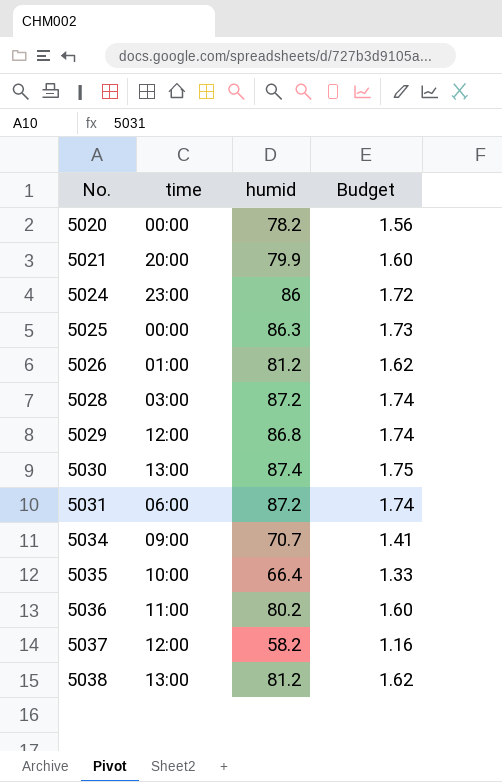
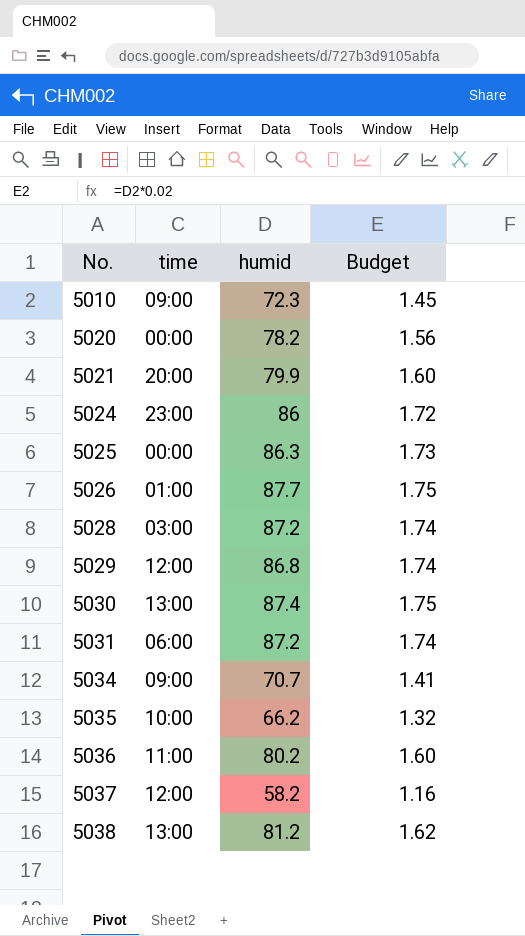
row 5010: none -> 09:00 | 72.3 | 1.45
5026 | humid: 81.2 -> 87.7
5026 | Budget: 1.62 -> 1.75
5035 | humid: 66.4 -> 66.2
5035 | Budget: 1.33 -> 1.32

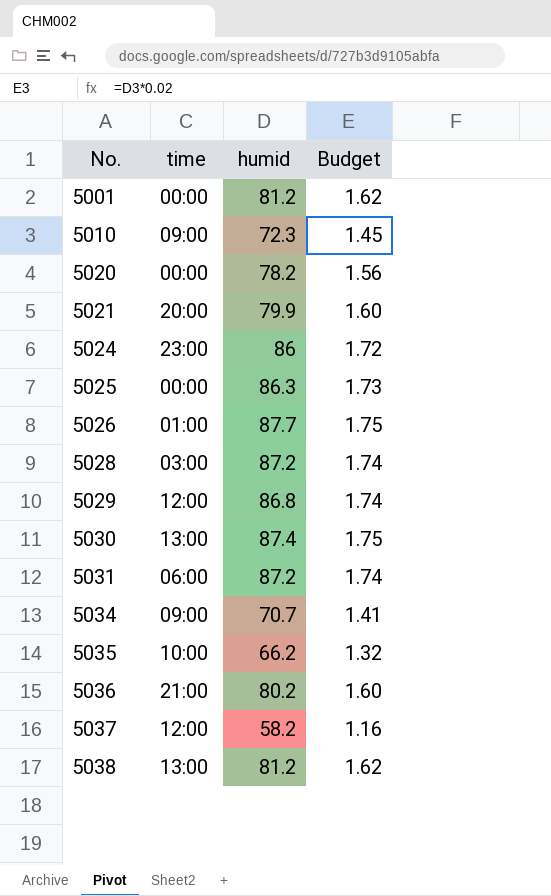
row 5001: none -> 00:00 | 81.2 | 1.62
5036 | time: 11:00 -> 21:00

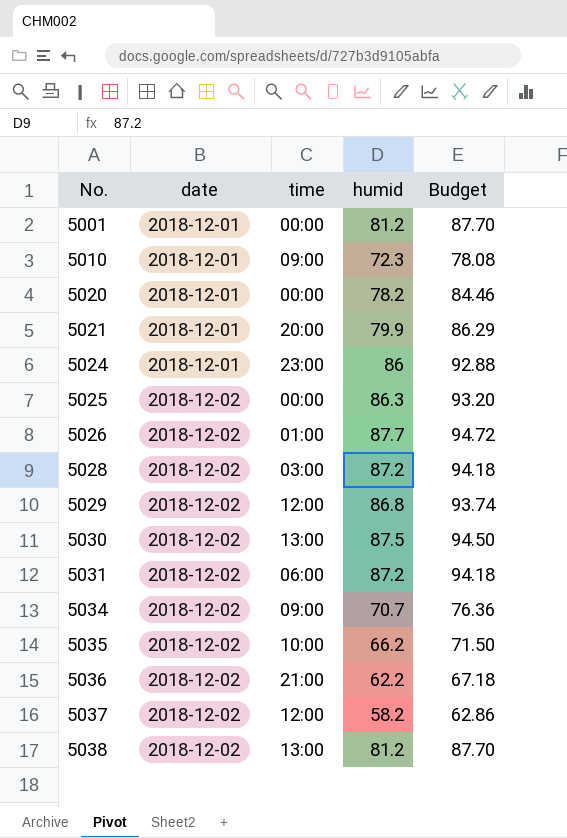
column date | position: none -> 2
column Budget | formula: [humid] * 0.02 -> [humid] * 1.08
5030 | humid: 87.4 -> 87.5
5036 | humid: 80.2 -> 62.2

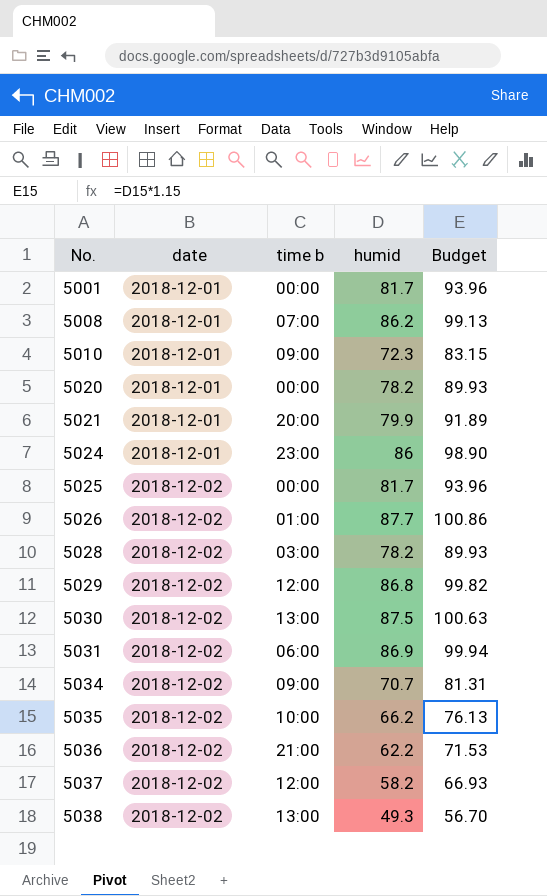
column name: time -> time b
column Budget | formula: [humid] * 1.08 -> [humid] * 1.15
5001 | humid: 81.2 -> 81.7
row 5008: none -> 2018-12-01 | 07:00 | 86.2 | 99.13
5025 | humid: 86.3 -> 81.7
5028 | humid: 87.2 -> 78.2
5031 | humid: 87.2 -> 86.9
5038 | humid: 81.2 -> 49.3

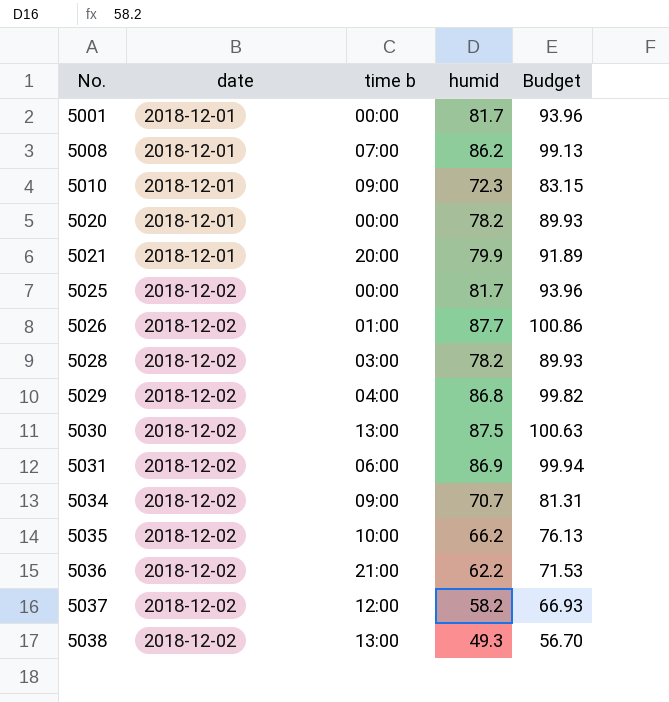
row 5024: 2018-12-01 | 23:00 | 86 | 98.90 -> none
5029 | time b: 12:00 -> 04:00

